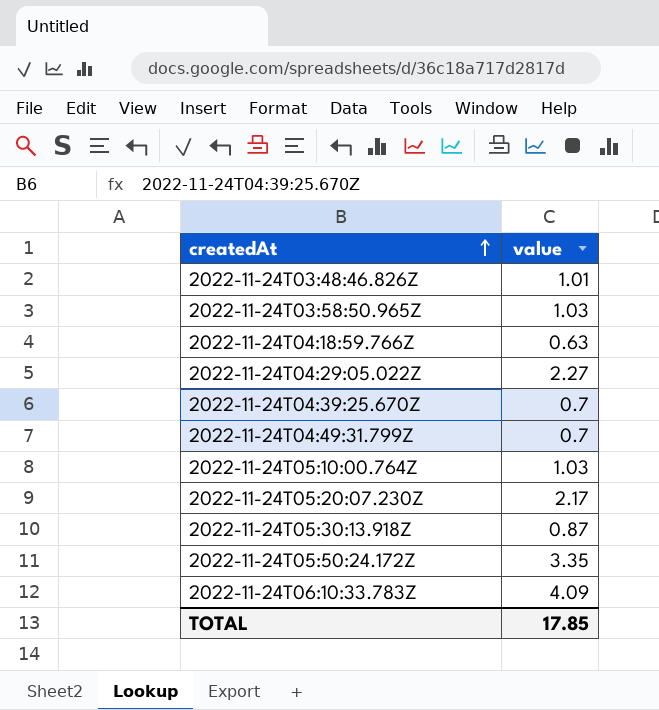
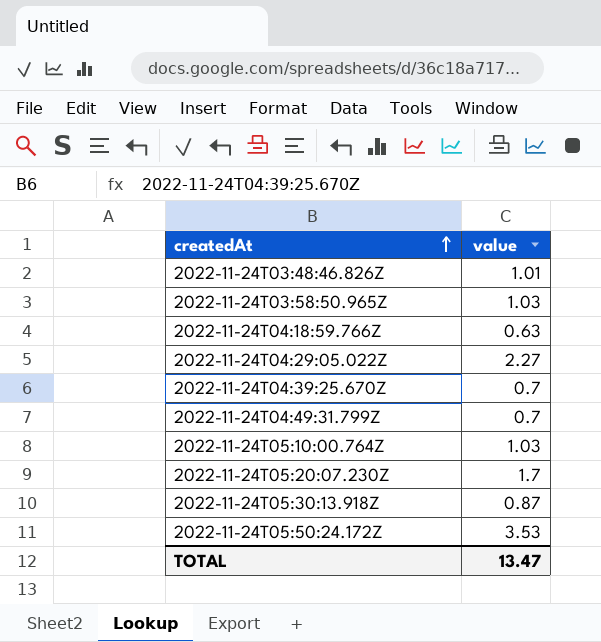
row 2022-11-24T06:10:33.783Z: 4.09 -> none
2022-11-24T05:20:07.230Z | value: 2.17 -> 1.7
2022-11-24T05:50:24.172Z | value: 3.35 -> 3.53
TOTAL | value: 17.85 -> 13.47

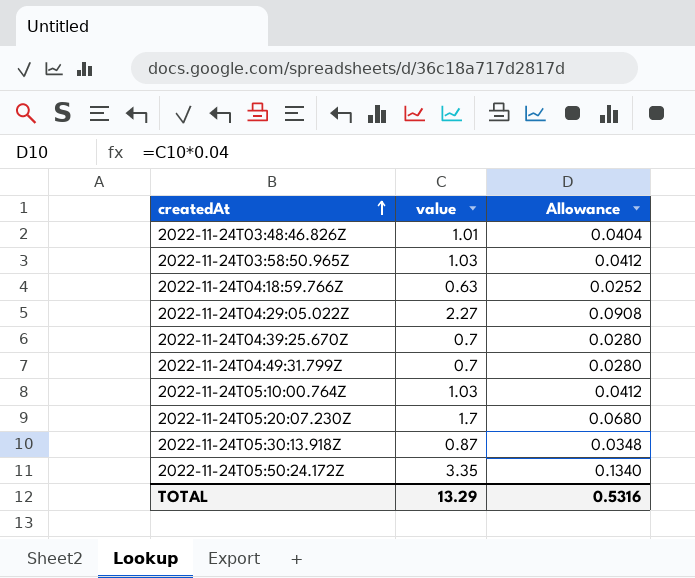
column Allowance | formula: none -> [value] * 0.04
2022-11-24T05:50:24.172Z | value: 3.53 -> 3.35
TOTAL | value: 13.47 -> 13.29

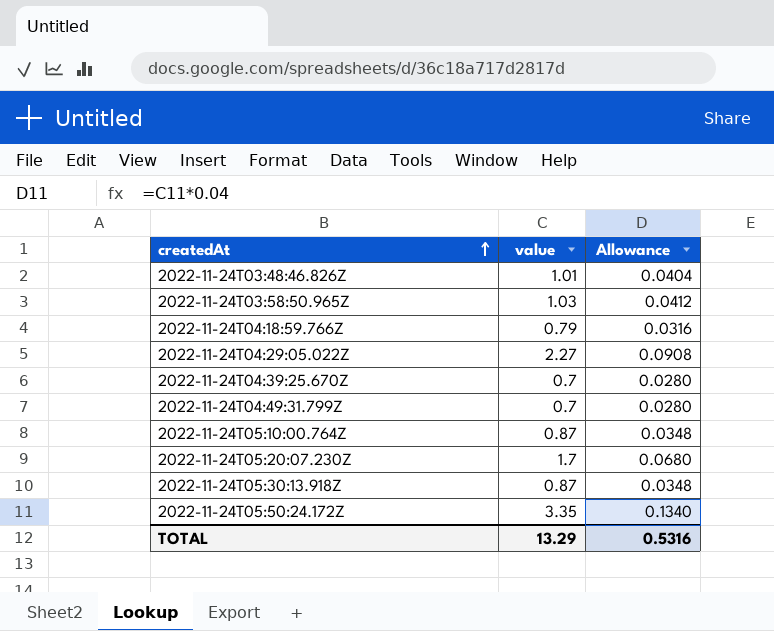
2022-11-24T04:18:59.766Z | value: 0.63 -> 0.79
2022-11-24T04:18:59.766Z | Allowance: 0.0252 -> 0.0316
2022-11-24T05:10:00.764Z | value: 1.03 -> 0.87
2022-11-24T05:10:00.764Z | Allowance: 0.0412 -> 0.0348

